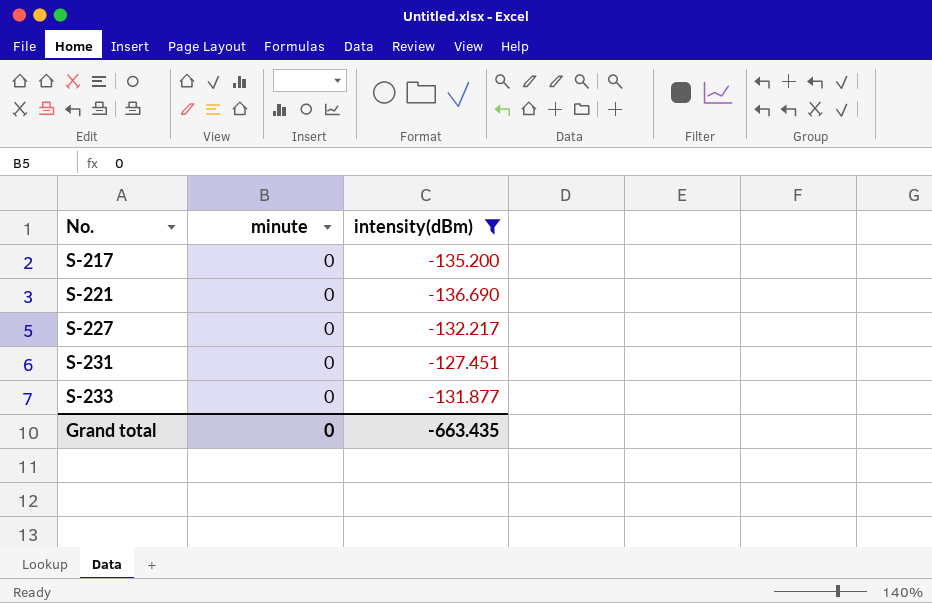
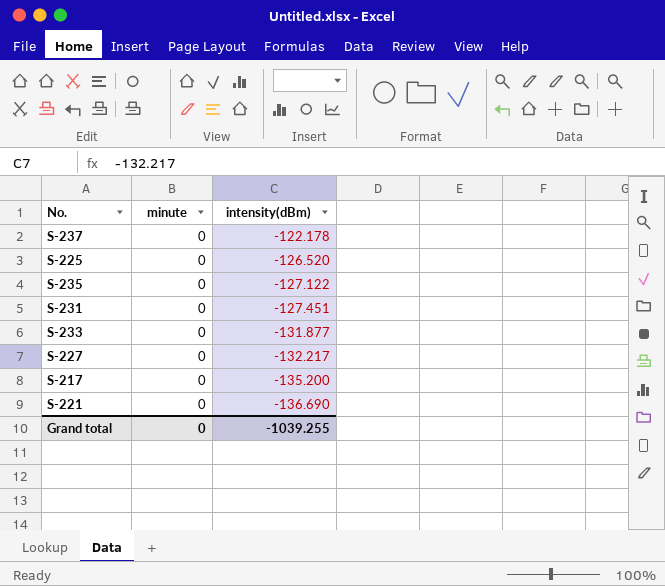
filter: intensity(dBm) <= -127.451 -> none
row order: No. ascending -> intensity(dBm) descending
Grand total | intensity(dBm): -663.435 -> -1039.255

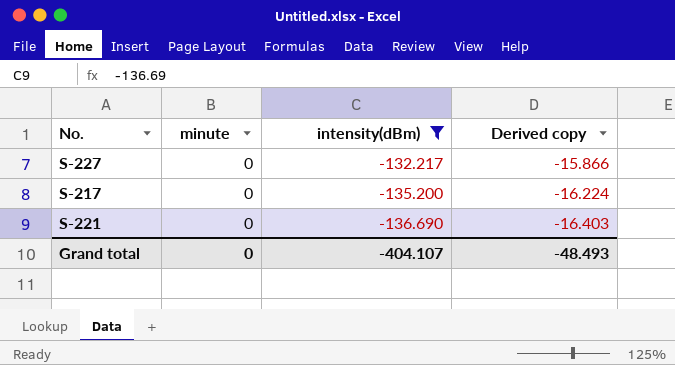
filter: none -> intensity(dBm) <= -132.217
column Derived copy | formula: none -> [intensity(dBm)] * 0.12
Grand total | intensity(dBm): -1039.255 -> -404.107

